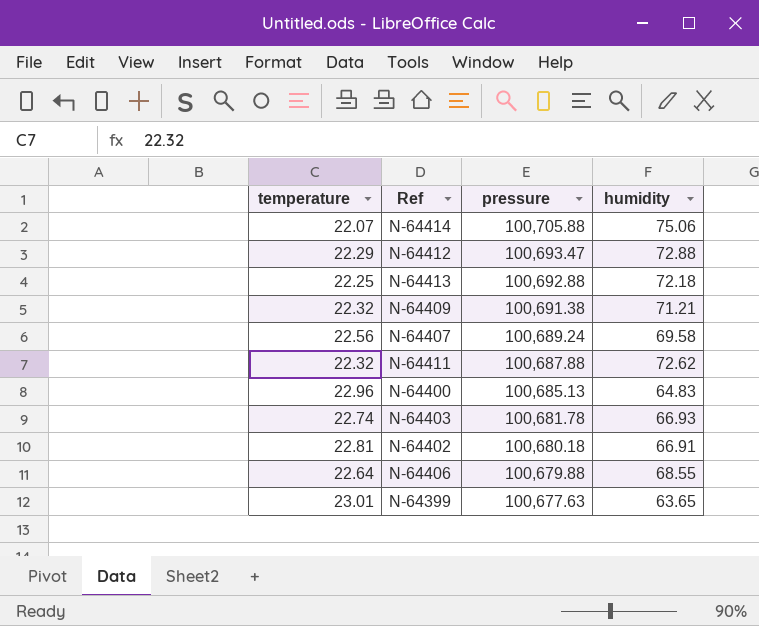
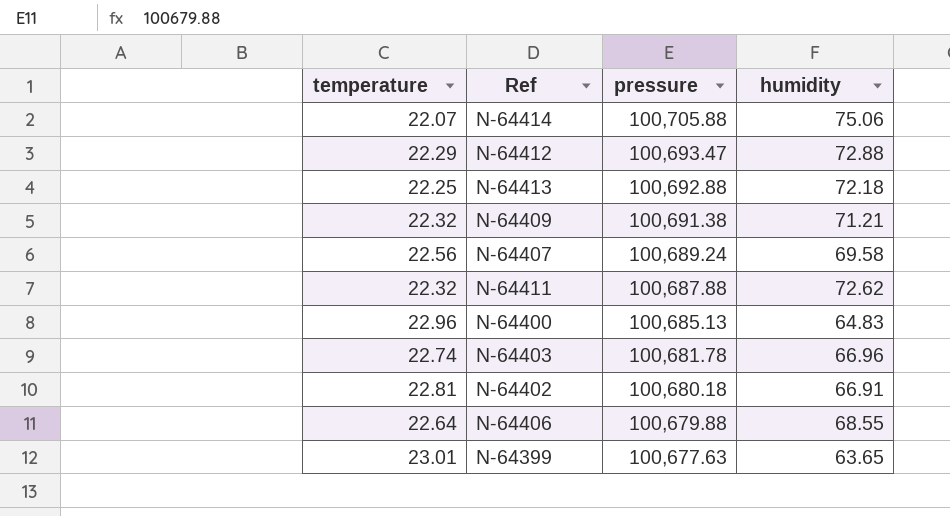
N-64403 | humidity: 66.93 -> 66.96

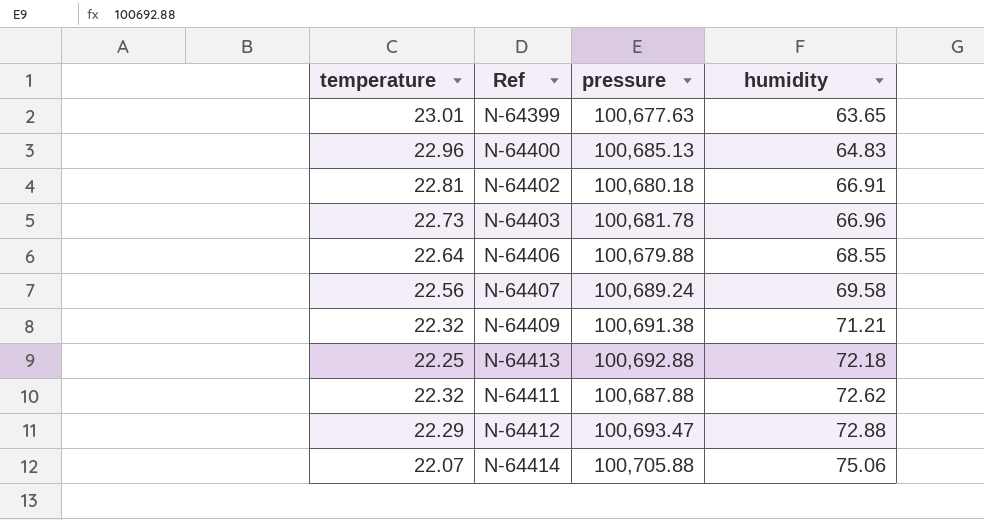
row order: pressure descending -> humidity ascending
N-64403 | temperature: 22.74 -> 22.73

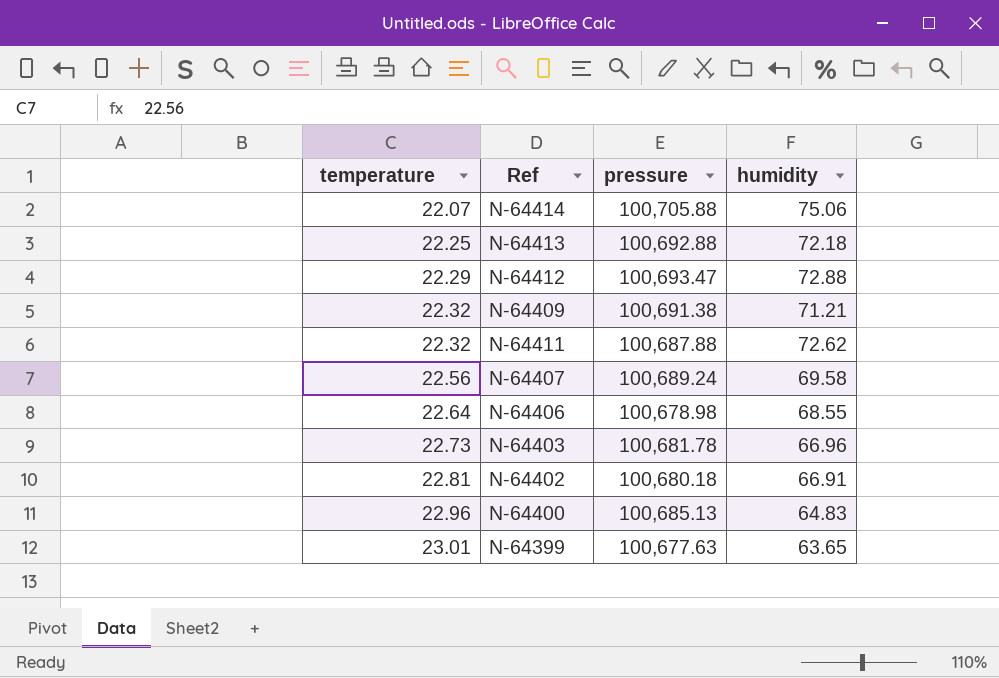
row order: humidity ascending -> temperature ascending
N-64406 | pressure: 100,679.88 -> 100,678.98

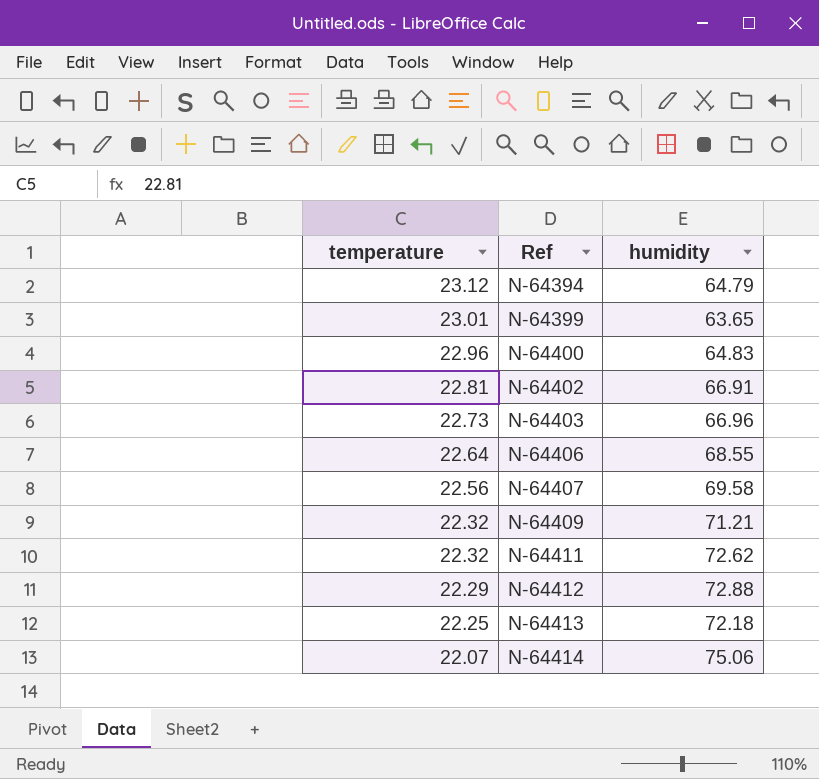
row order: temperature ascending -> temperature descending
column pressure | position: 3 -> none
row N-64394: none -> 23.12 | 64.79

